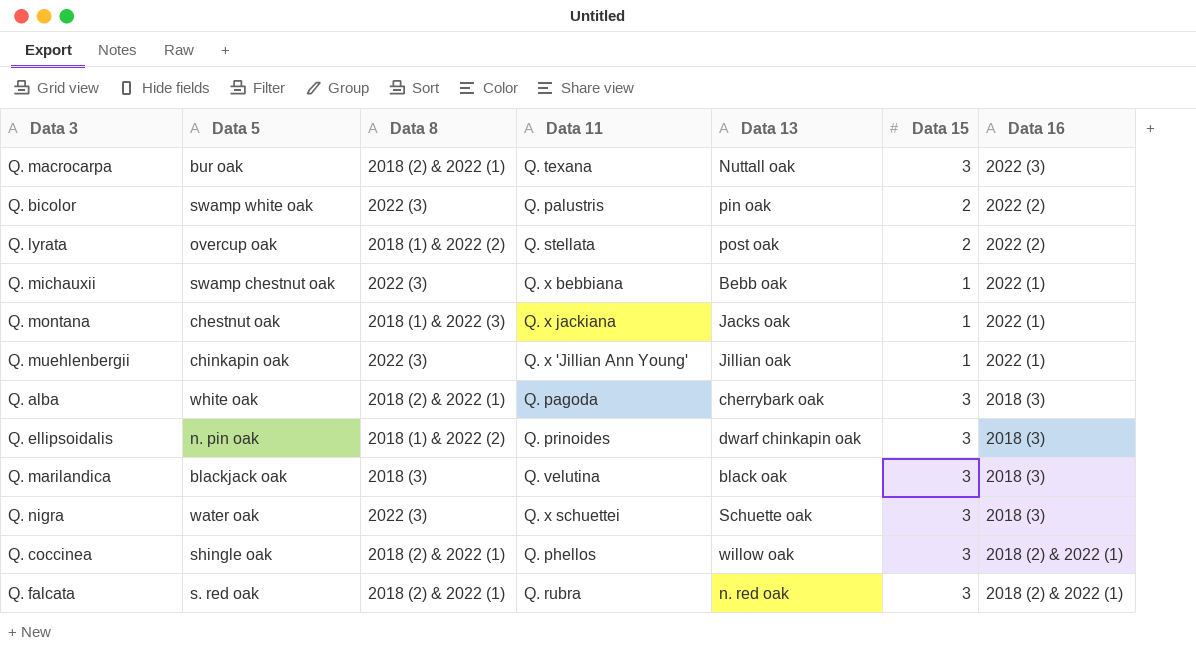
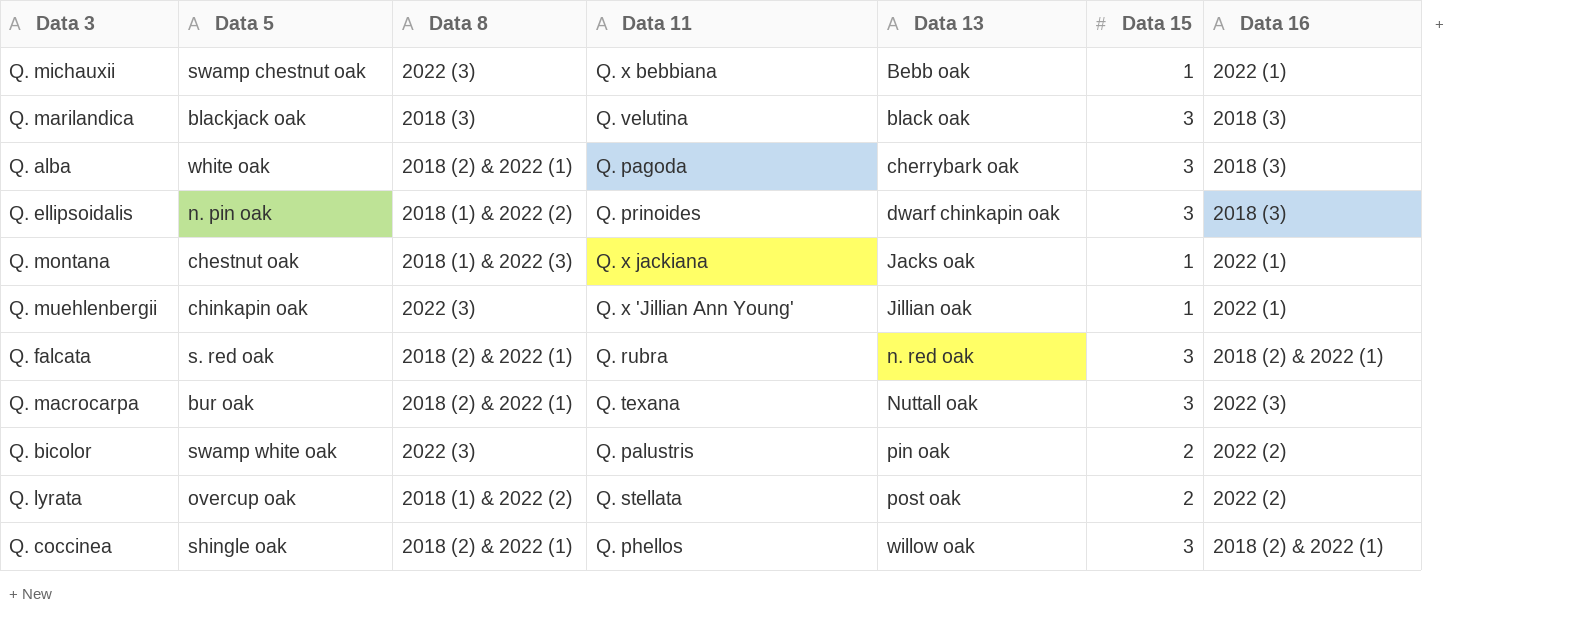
row order: Data 16 descending -> Data 13 ascending
row Q. nigra: water oak | 2022 (3) | Q. x schuettei | Schuette oak | 3 | 2018 (3) -> none

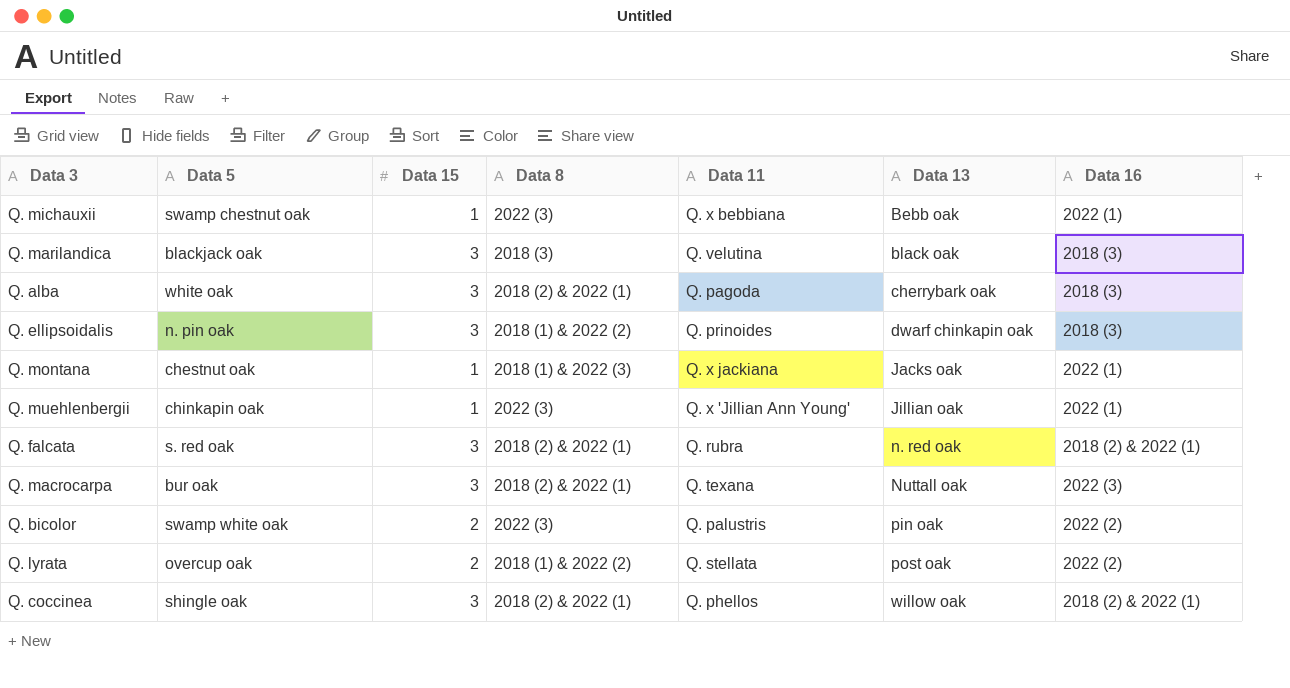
column Data 15 | position: 6 -> 3

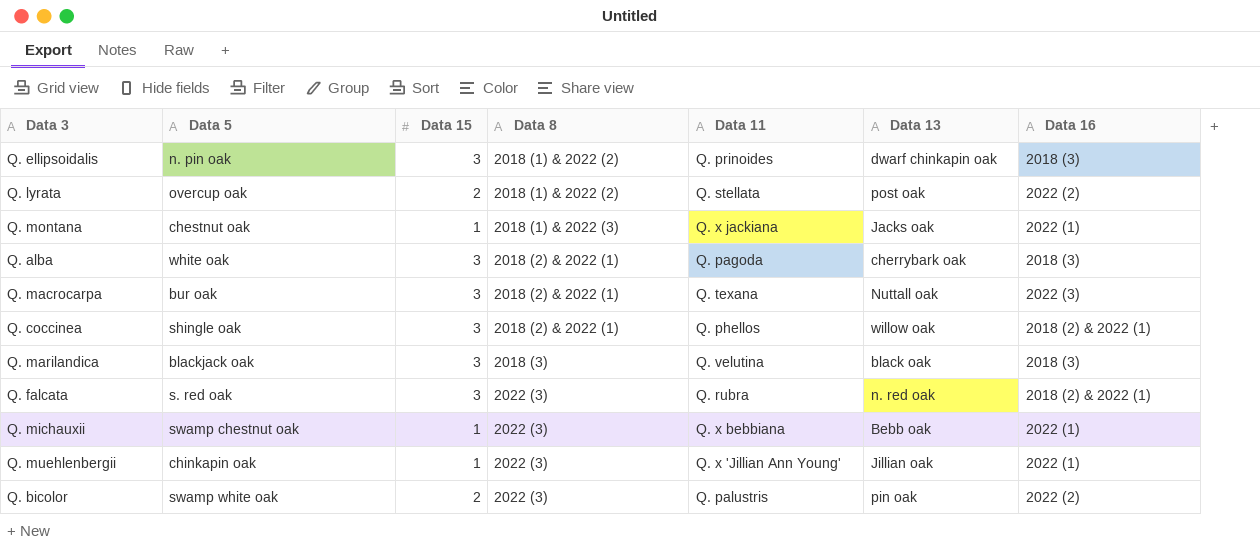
row order: Data 13 ascending -> Data 8 ascending
Q. falcata | Data 8: 2018 (2) & 2022 (1) -> 2022 (3)

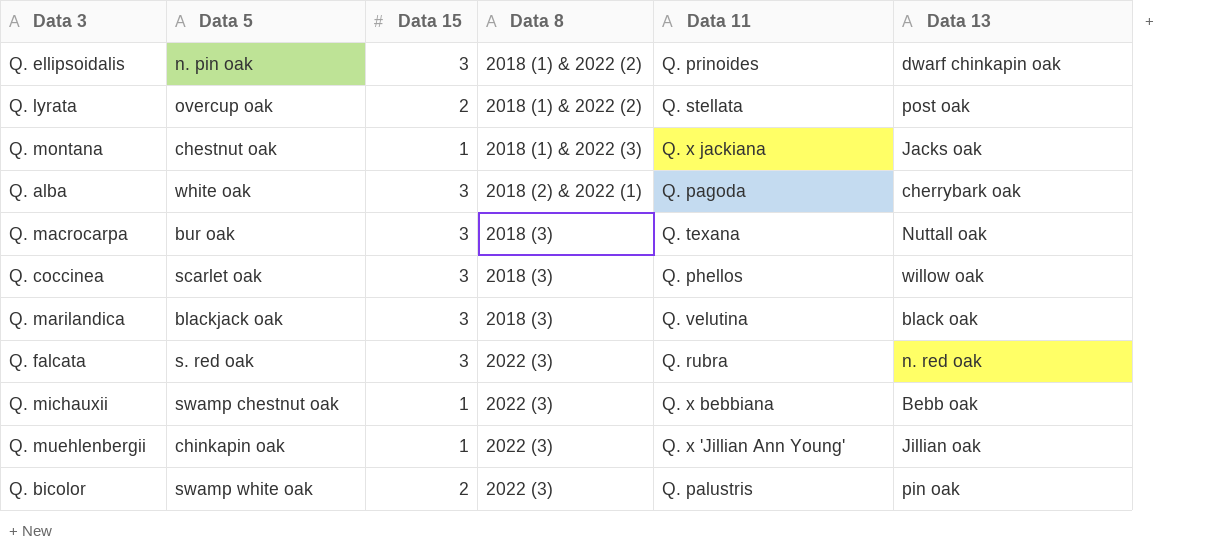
column Data 16 | position: 7 -> none
Q. macrocarpa | Data 8: 2018 (2) & 2022 (1) -> 2018 (3)
Q. coccinea | Data 5: shingle oak -> scarlet oak
Q. coccinea | Data 8: 2018 (2) & 2022 (1) -> 2018 (3)

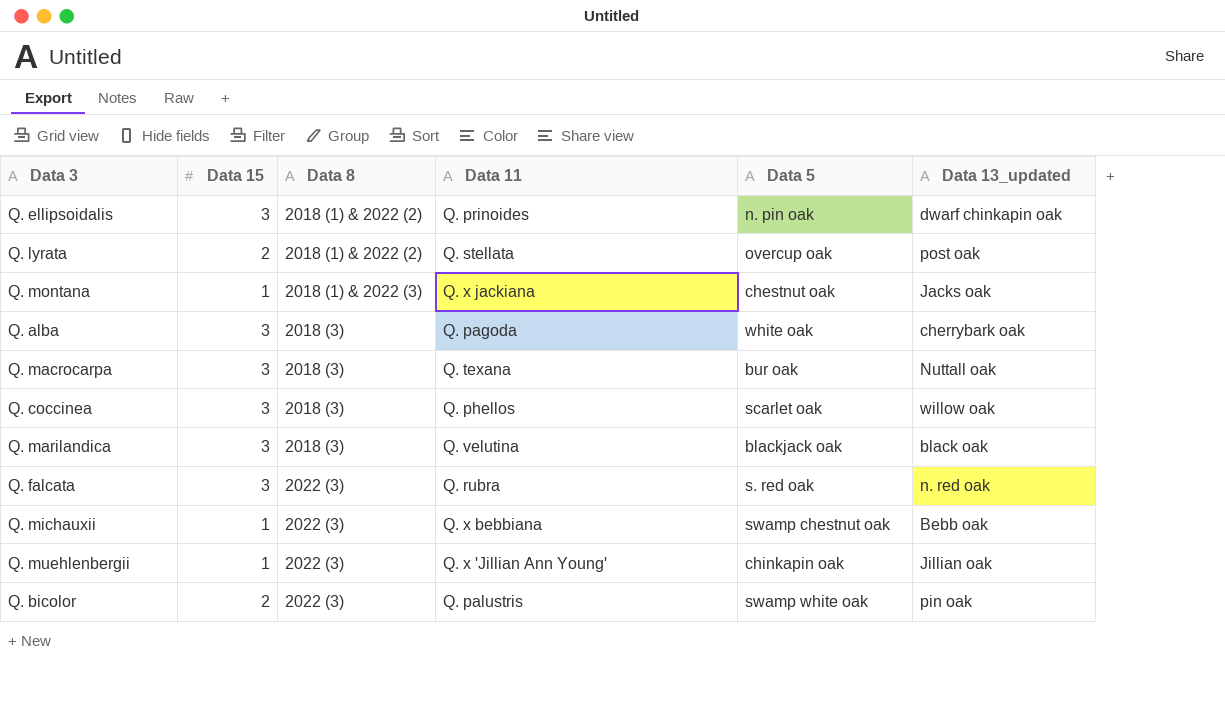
column Data 5 | position: 2 -> 5
column name: Data 13 -> Data 13_updated
Q. alba | Data 8: 2018 (2) & 2022 (1) -> 2018 (3)

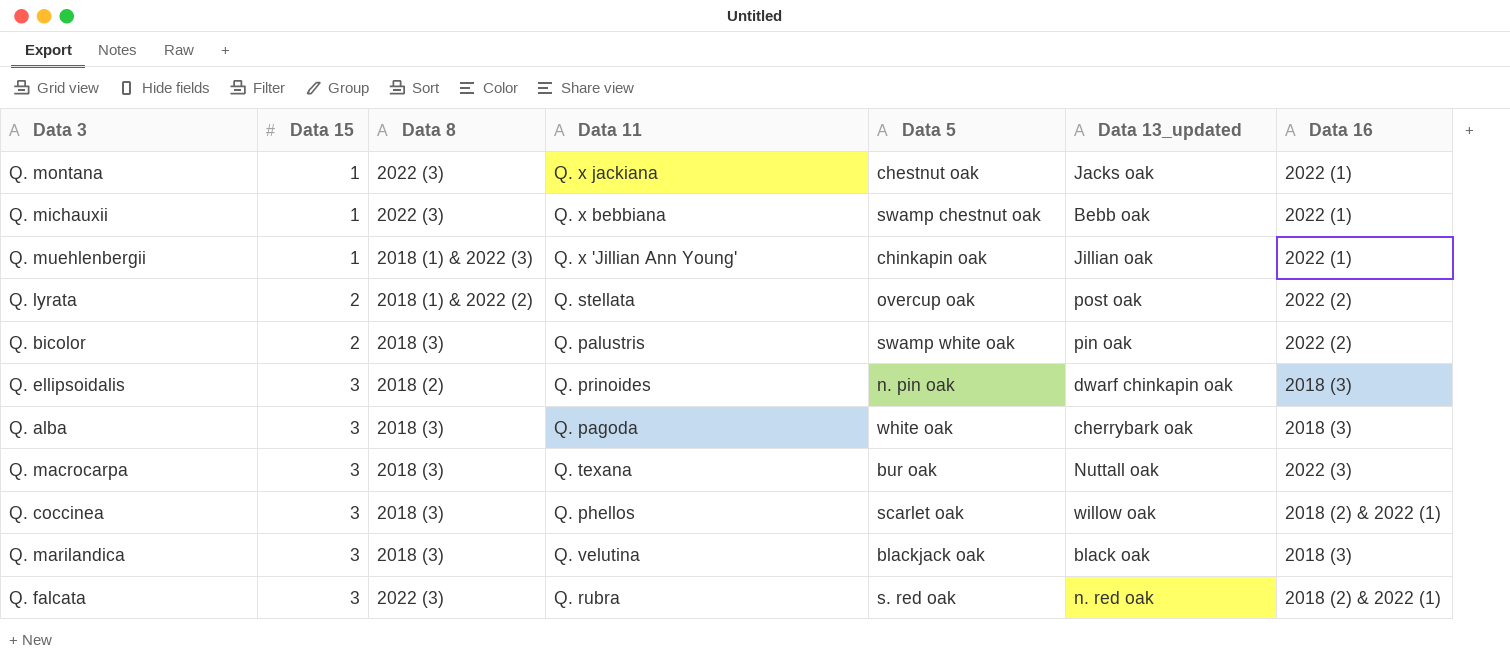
row order: Data 8 ascending -> Data 15 ascending
column Data 16 | position: none -> 7
Q. montana | Data 8: 2018 (1) & 2022 (3) -> 2022 (3)
Q. muehlenbergii | Data 8: 2022 (3) -> 2018 (1) & 2022 (3)
Q. bicolor | Data 8: 2022 (3) -> 2018 (3)
Q. ellipsoidalis | Data 8: 2018 (1) & 2022 (2) -> 2018 (2)

